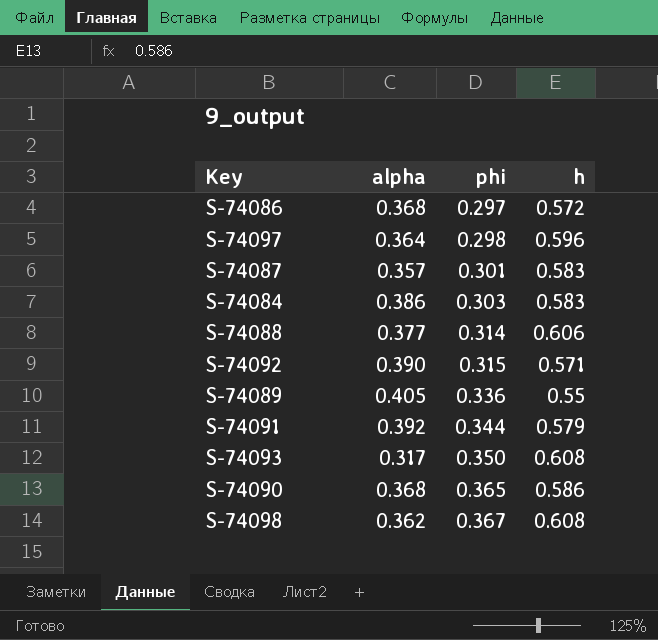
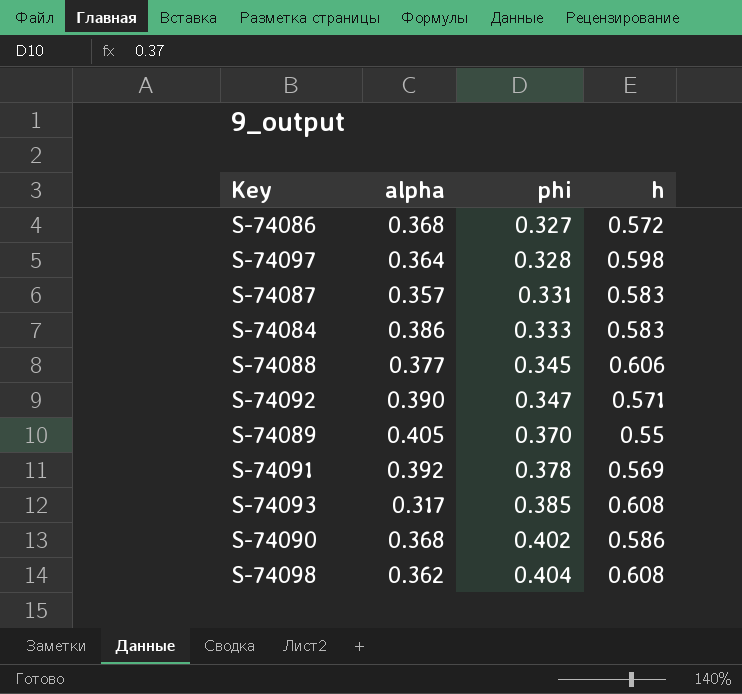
S-74086 | phi: 0.297 -> 0.327
S-74097 | phi: 0.298 -> 0.328
S-74097 | h: 0.596 -> 0.598
S-74087 | phi: 0.301 -> 0.331
S-74084 | phi: 0.303 -> 0.333
S-74088 | phi: 0.314 -> 0.345
S-74092 | phi: 0.315 -> 0.347
S-74089 | phi: 0.336 -> 0.370
S-74091 | phi: 0.344 -> 0.378
S-74091 | h: 0.579 -> 0.569
S-74093 | phi: 0.350 -> 0.385
S-74090 | phi: 0.365 -> 0.402
S-74098 | phi: 0.367 -> 0.404

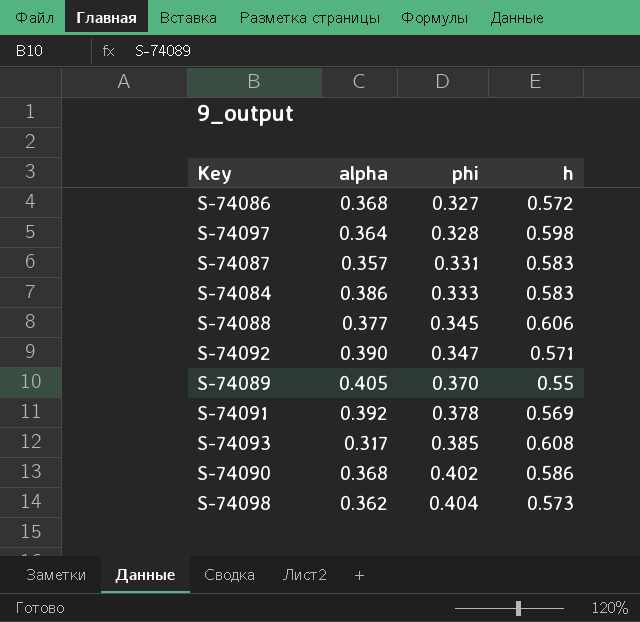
S-74098 | h: 0.608 -> 0.573

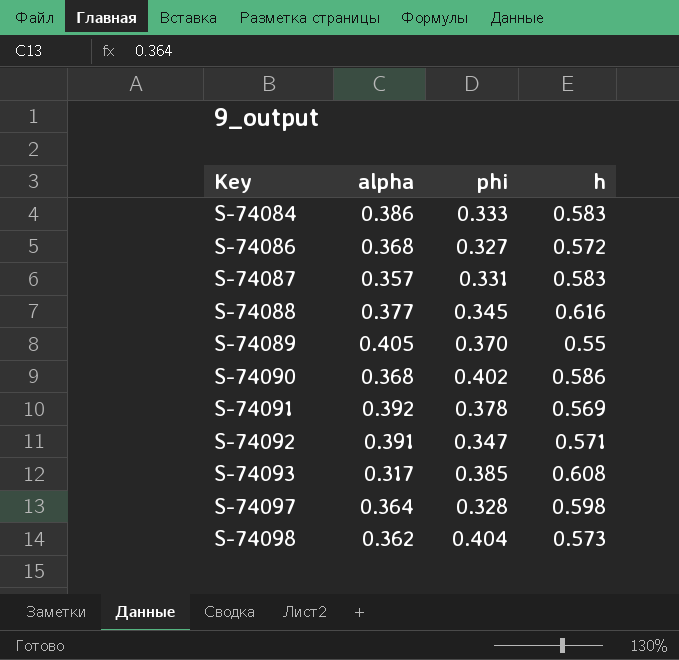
row order: phi ascending -> Key ascending
S-74088 | h: 0.606 -> 0.616
S-74092 | alpha: 0.390 -> 0.391

